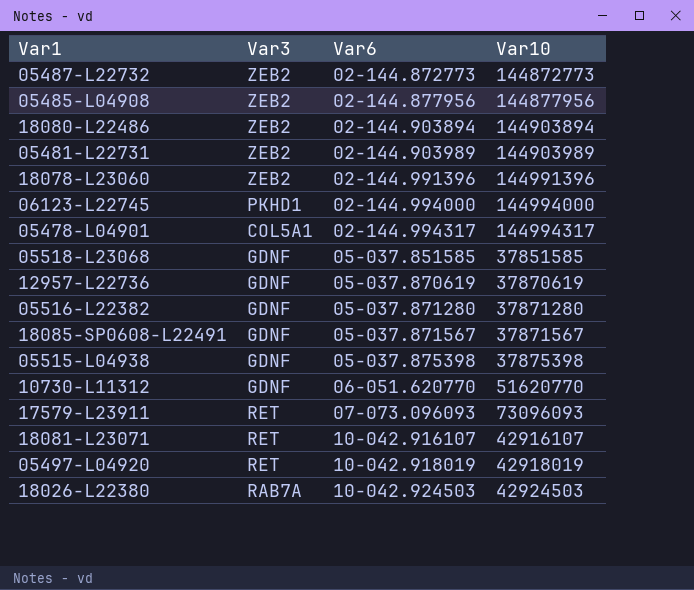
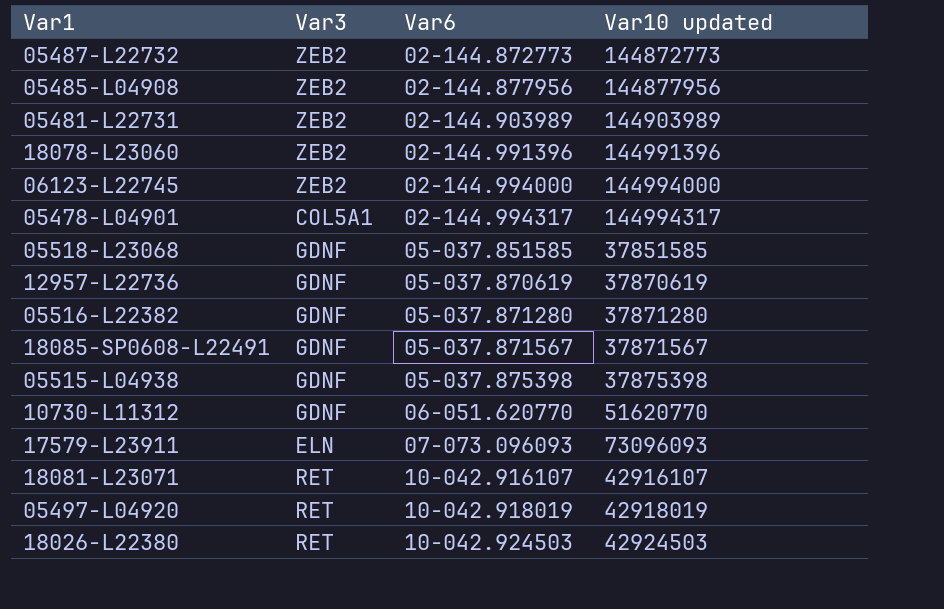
column name: Var10 -> Var10 updated
row 18080-L22486: ZEB2 | 02-144.903894 | 144903894 -> none
06123-L22745 | Var3: PKHD1 -> ZEB2
17579-L23911 | Var3: RET -> ELN
18026-L22380 | Var3: RAB7A -> RET

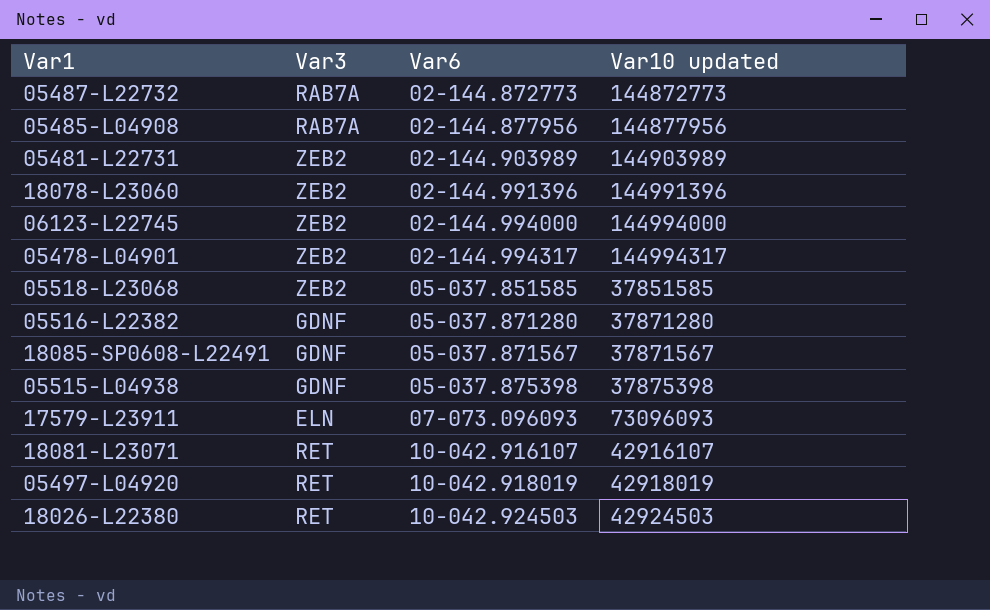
row 12957-L22736: GDNF | 05-037.870619 | 37870619 -> none
row 10730-L11312: GDNF | 06-051.620770 | 51620770 -> none
05487-L22732 | Var3: ZEB2 -> RAB7A
05485-L04908 | Var3: ZEB2 -> RAB7A
05478-L04901 | Var3: COL5A1 -> ZEB2
05518-L23068 | Var3: GDNF -> ZEB2

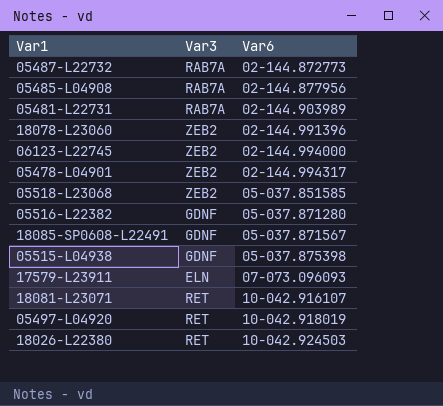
column Var10 updated | position: 4 -> none
05481-L22731 | Var3: ZEB2 -> RAB7A

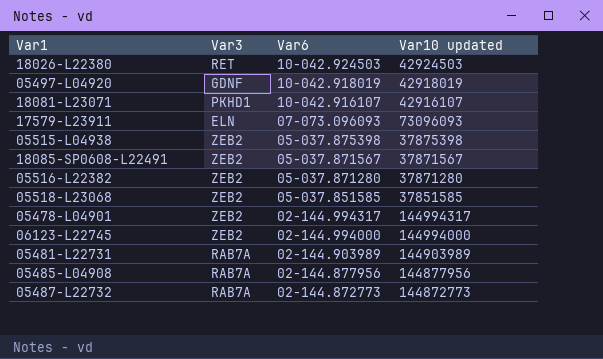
row order: Var6 ascending -> Var6 descending
column Var10 updated | position: none -> 4
row 18078-L23060: ZEB2 | 02-144.991396 -> none
05497-L04920 | Var3: RET -> GDNF
18081-L23071 | Var3: RET -> PKHD1
05515-L04938 | Var3: GDNF -> ZEB2
18085-SP0608-L22491 | Var3: GDNF -> ZEB2
05516-L22382 | Var3: GDNF -> ZEB2

